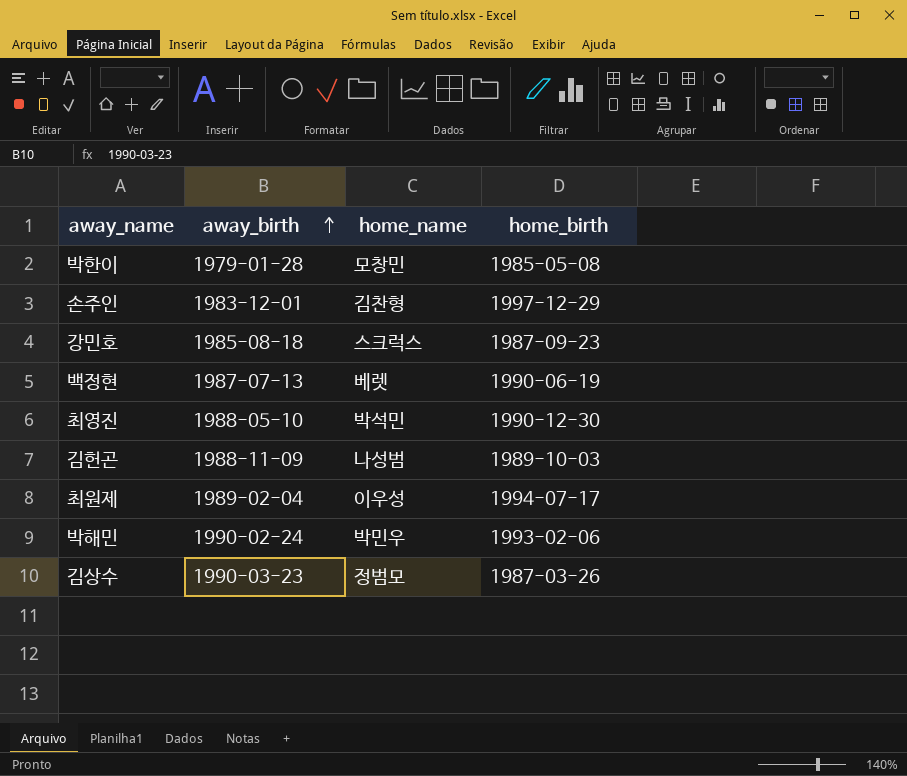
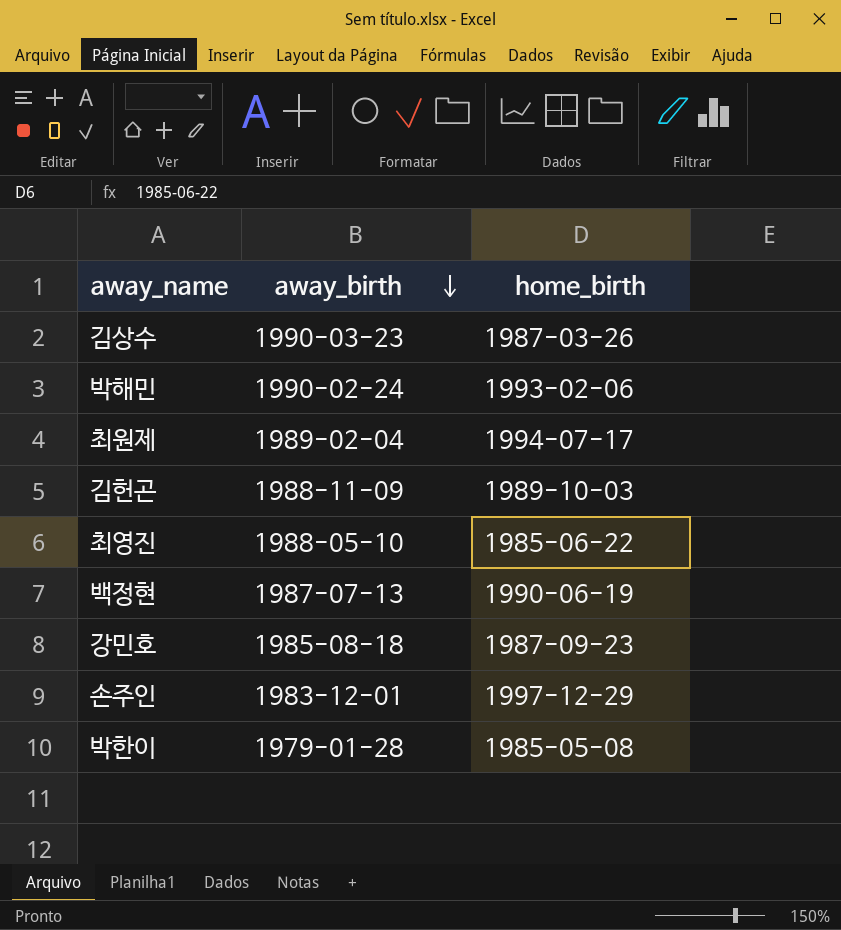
row order: away_birth ascending -> away_birth descending
column home_name | position: 3 -> none
최영진 | home_birth: 1990-12-30 -> 1985-06-22

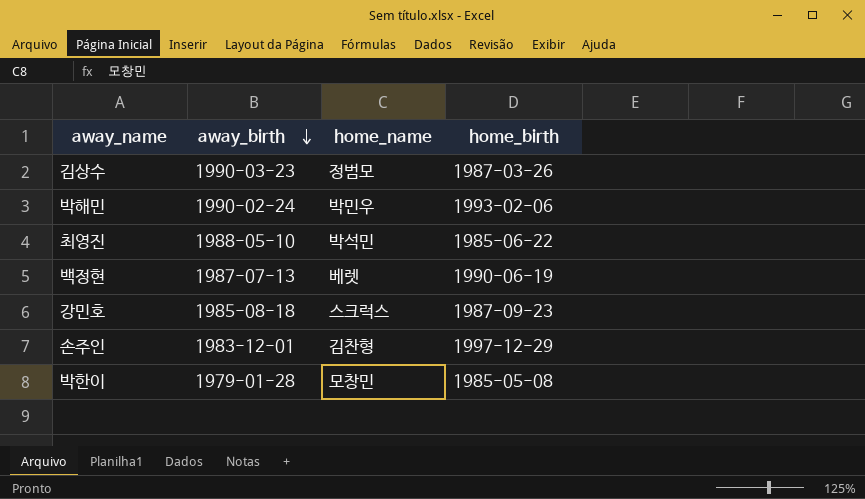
column home_name | position: none -> 3
row 최원제: 1989-02-04 | 1994-07-17 -> none
row 김헌곤: 1988-11-09 | 1989-10-03 -> none

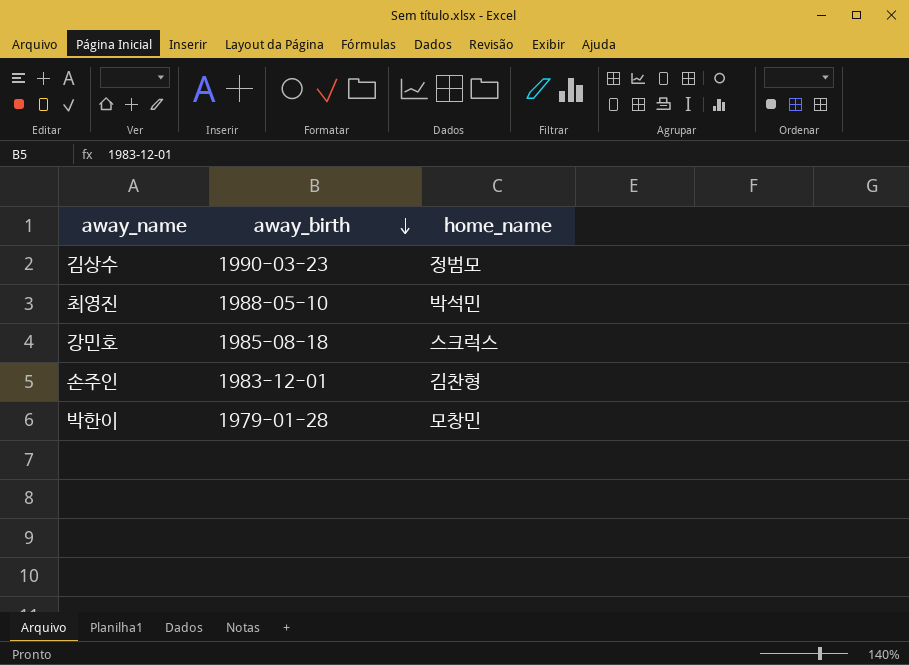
column home_birth | position: 4 -> none
row 박해민: 1990-02-24 | 박민우 | 1993-02-06 -> none
row 백정현: 1987-07-13 | 베렛 | 1990-06-19 -> none

